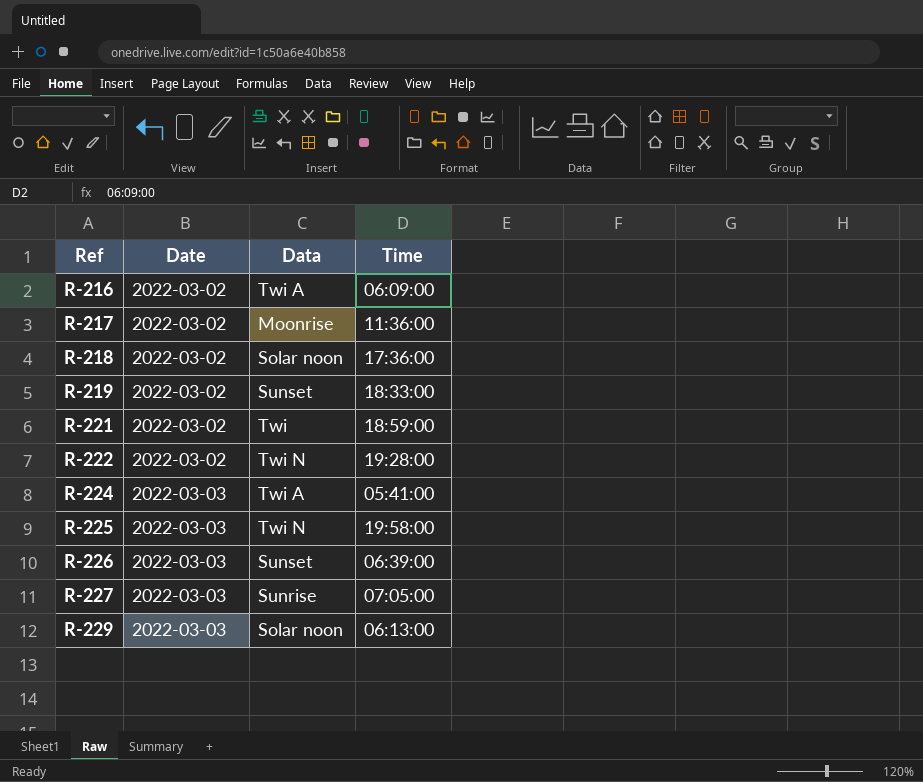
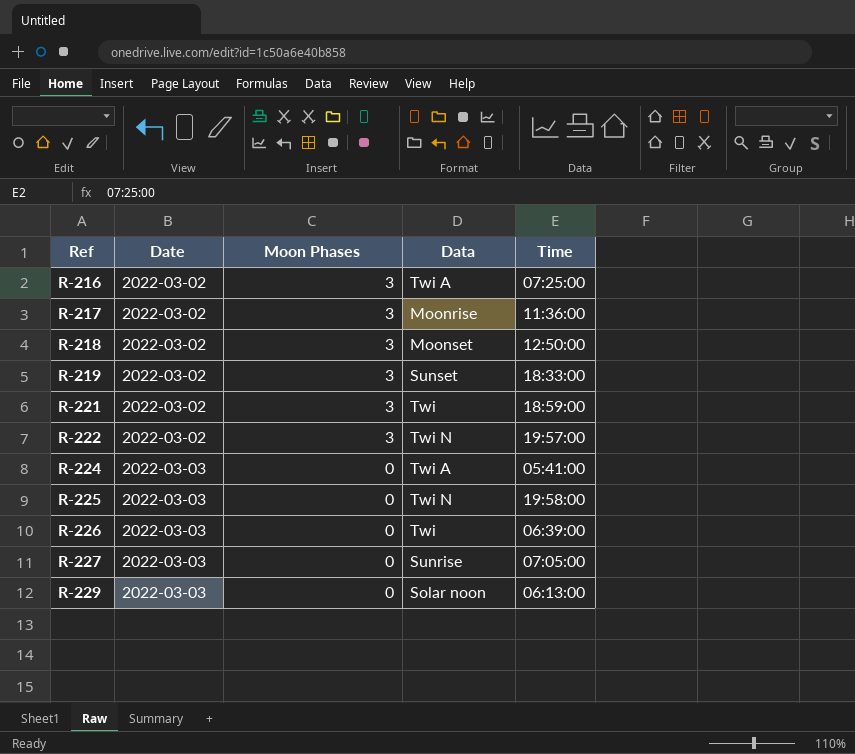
column Moon Phases | position: none -> 3
R-216 | Time: 06:09:00 -> 07:25:00
R-218 | Data: Solar noon -> Moonset
R-218 | Time: 17:36:00 -> 12:50:00
R-222 | Time: 19:28:00 -> 19:57:00
R-226 | Data: Sunset -> Twi

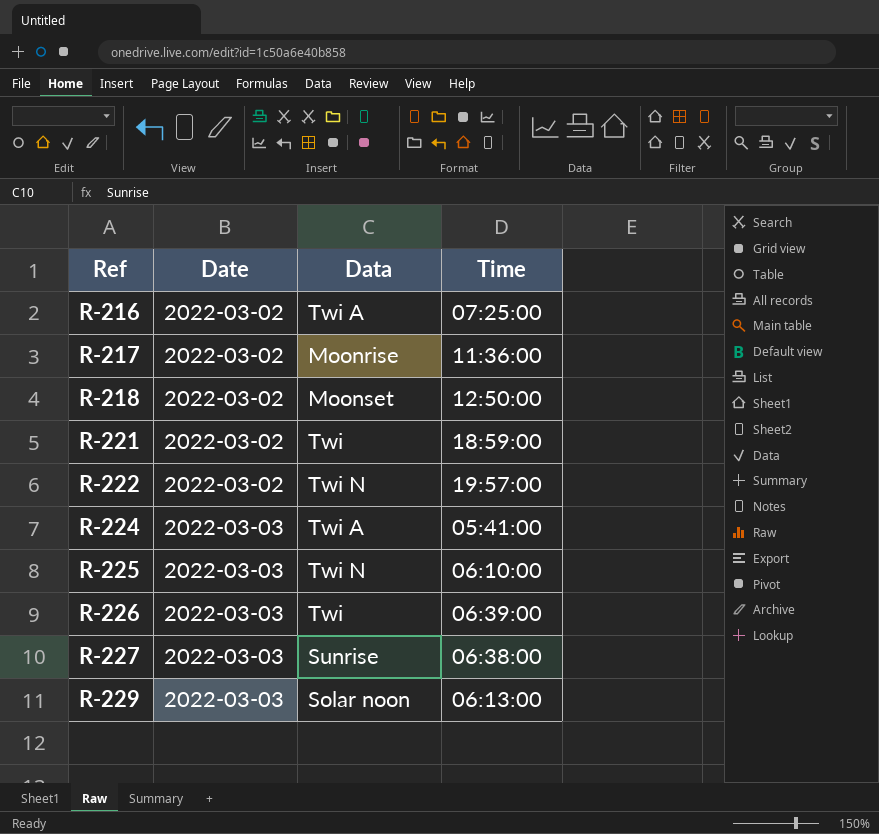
column Moon Phases | position: 3 -> none
row R-219: 2022-03-02 | 3 | Sunset | 18:33:00 -> none
R-225 | Time: 19:58:00 -> 06:10:00
R-227 | Time: 07:05:00 -> 06:38:00

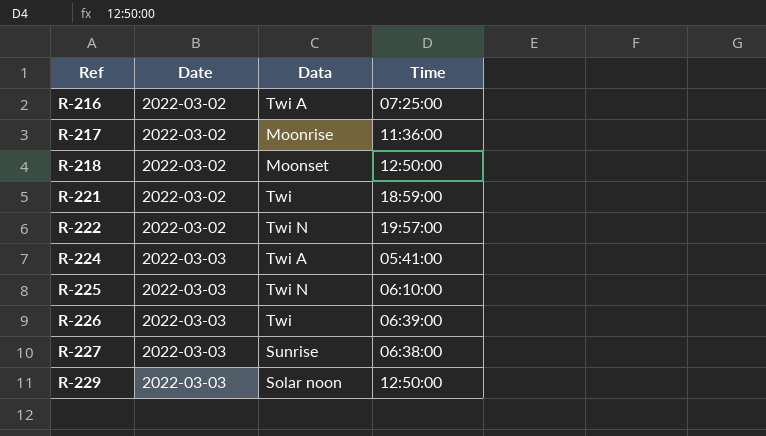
R-229 | Time: 06:13:00 -> 12:50:00

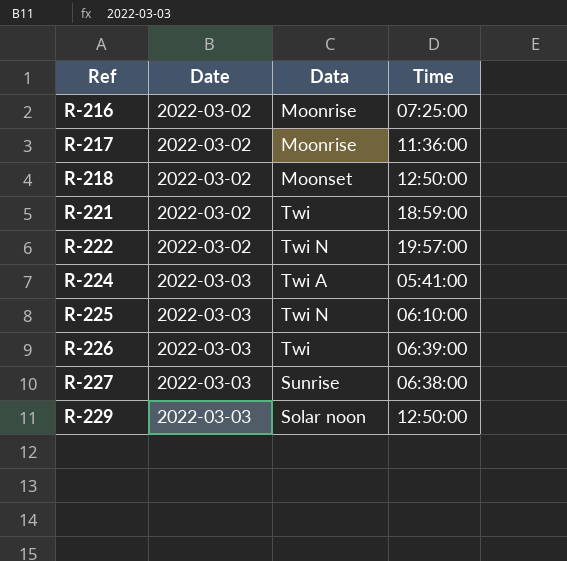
R-216 | Data: Twi A -> Moonrise

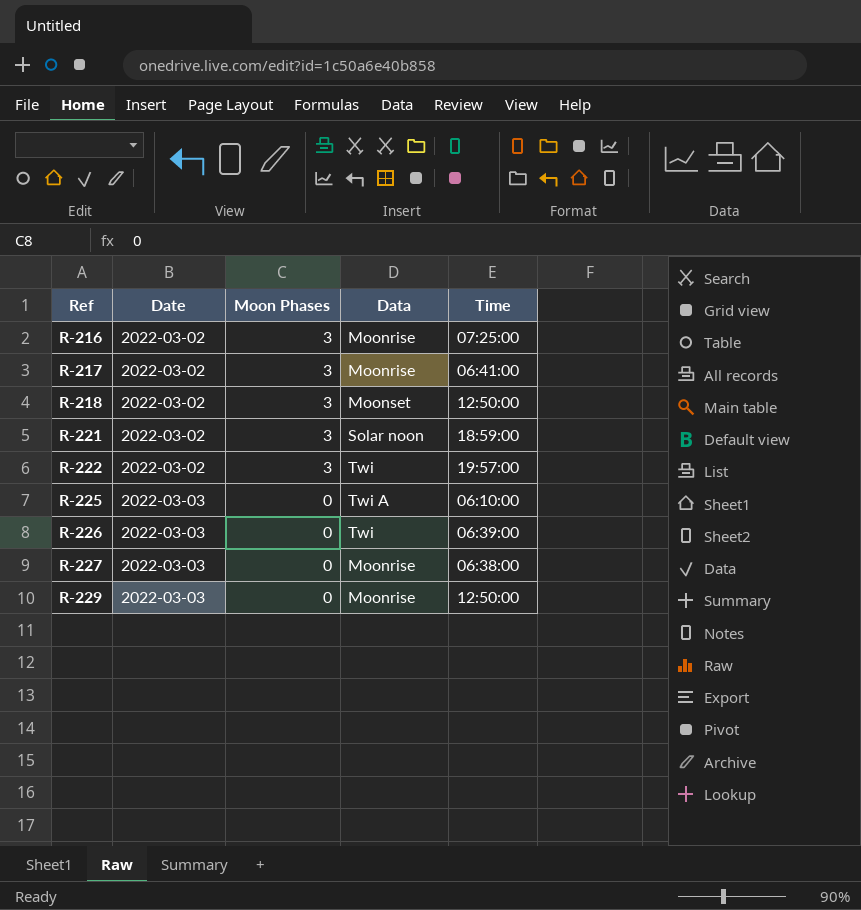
column Moon Phases | position: none -> 3
row R-224: 2022-03-03 | Twi A | 05:41:00 -> none
R-217 | Time: 11:36:00 -> 06:41:00
R-221 | Data: Twi -> Solar noon
R-222 | Data: Twi N -> Twi
R-225 | Data: Twi N -> Twi A
R-227 | Data: Sunrise -> Moonrise
R-229 | Data: Solar noon -> Moonrise

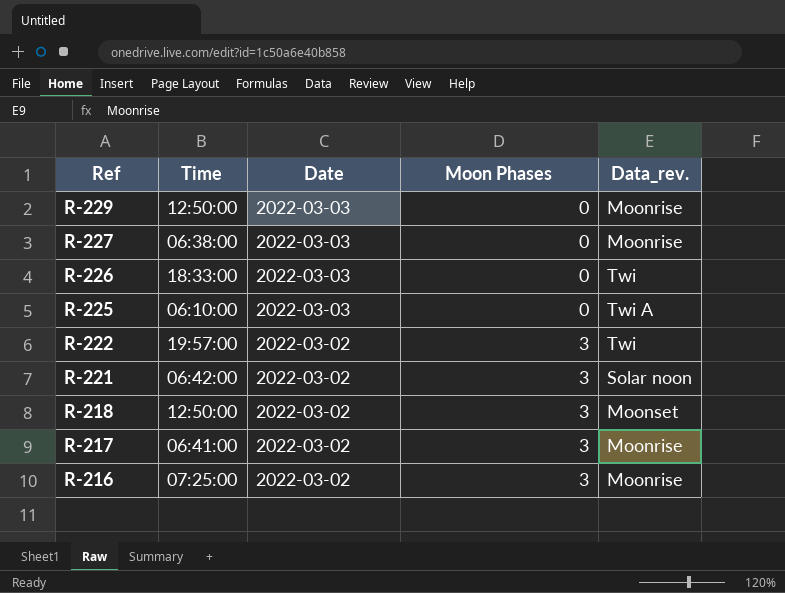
row order: Ref ascending -> Ref descending
column Time | position: 5 -> 2
column name: Data -> Data_rev.
R-226 | Time: 06:39:00 -> 18:33:00
R-221 | Time: 18:59:00 -> 06:42:00

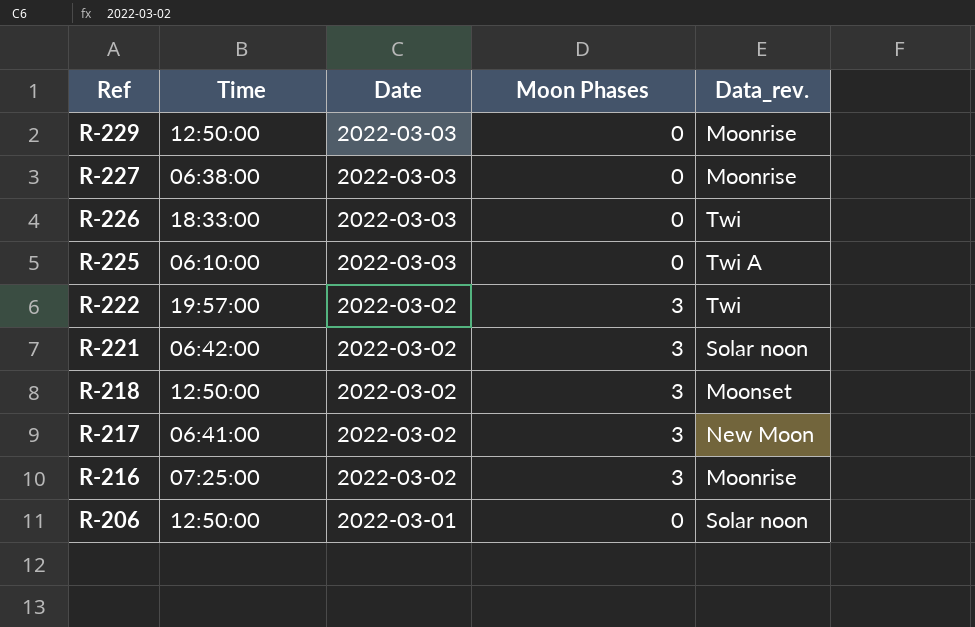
R-217 | Data_rev.: Moonrise -> New Moon
row R-206: none -> 12:50:00 | 2022-03-01 | 0 | Solar noon

